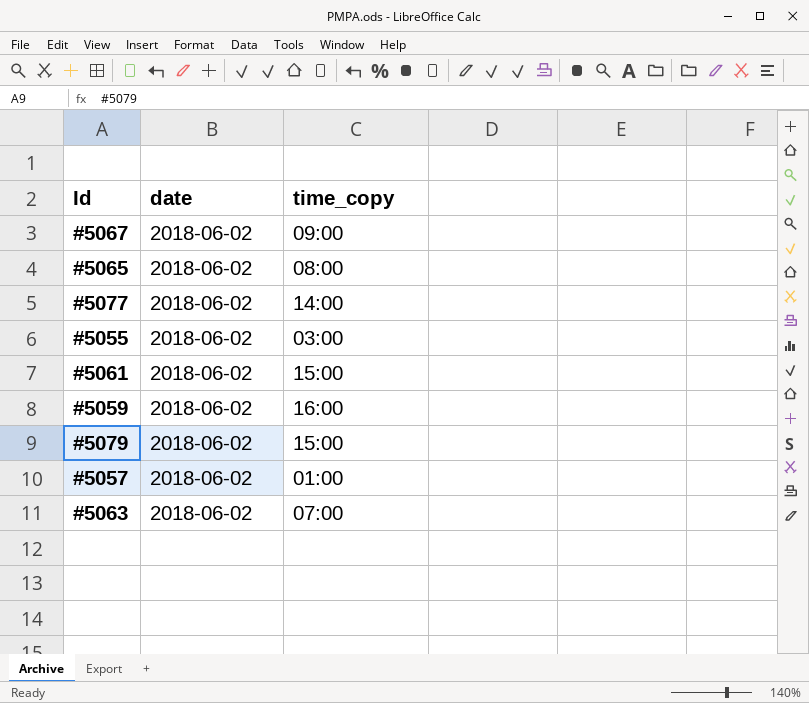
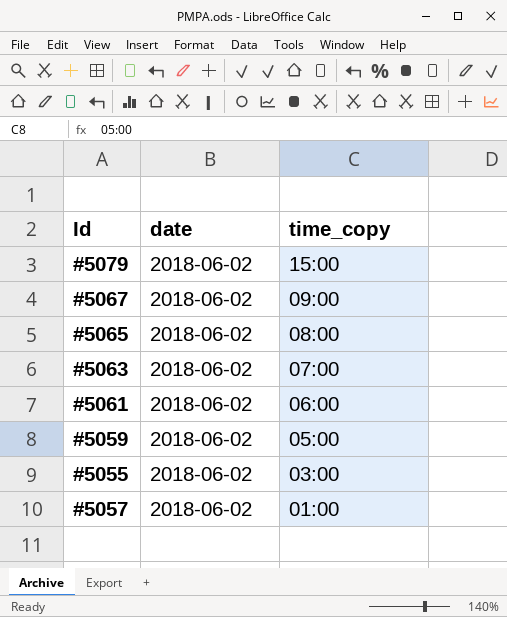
row order: none -> time_copy descending
row #5077: 2018-06-02 | 14:00 -> none
#5061 | time_copy: 15:00 -> 06:00
#5059 | time_copy: 16:00 -> 05:00

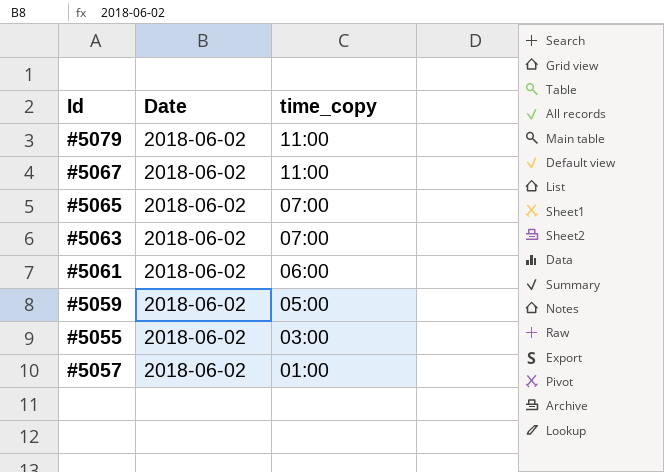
column name: date -> Date
#5079 | time_copy: 15:00 -> 11:00
#5067 | time_copy: 09:00 -> 11:00
#5065 | time_copy: 08:00 -> 07:00

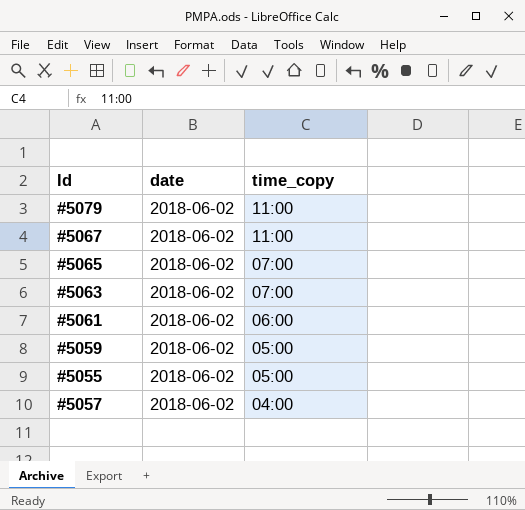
column name: Date -> date
#5055 | time_copy: 03:00 -> 05:00
#5057 | time_copy: 01:00 -> 04:00

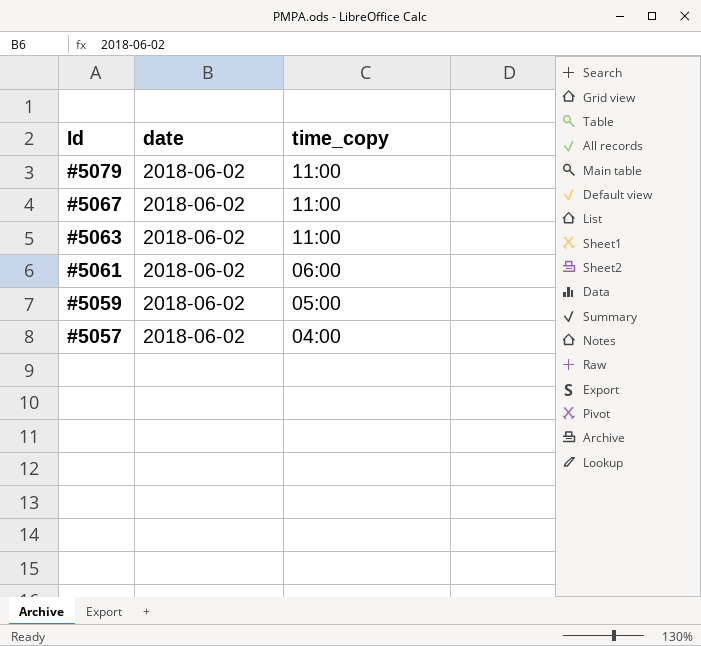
row #5065: 2018-06-02 | 07:00 -> none
row #5055: 2018-06-02 | 05:00 -> none
#5063 | time_copy: 07:00 -> 11:00

